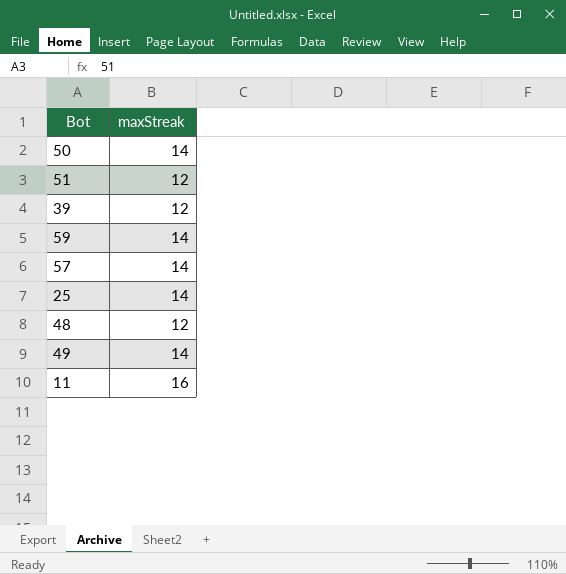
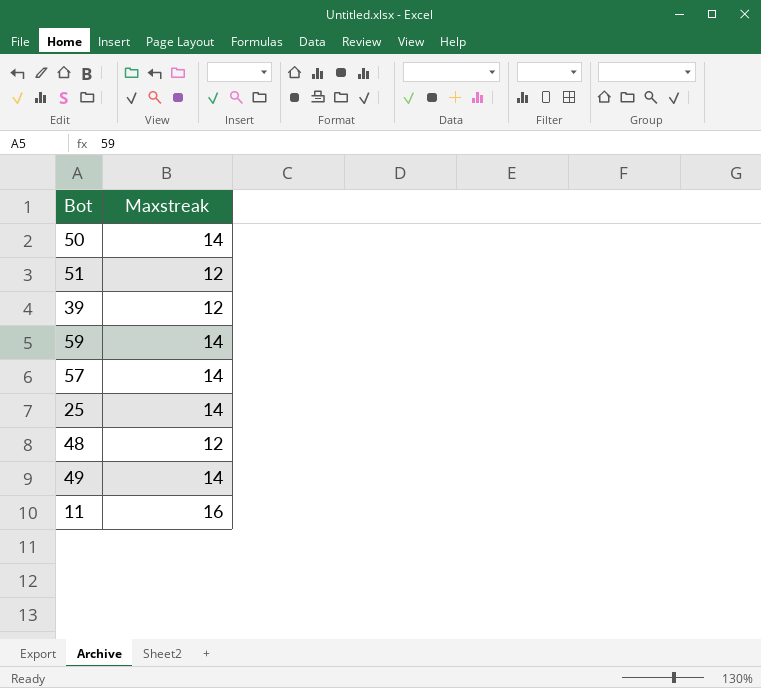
column name: maxStreak -> Maxstreak

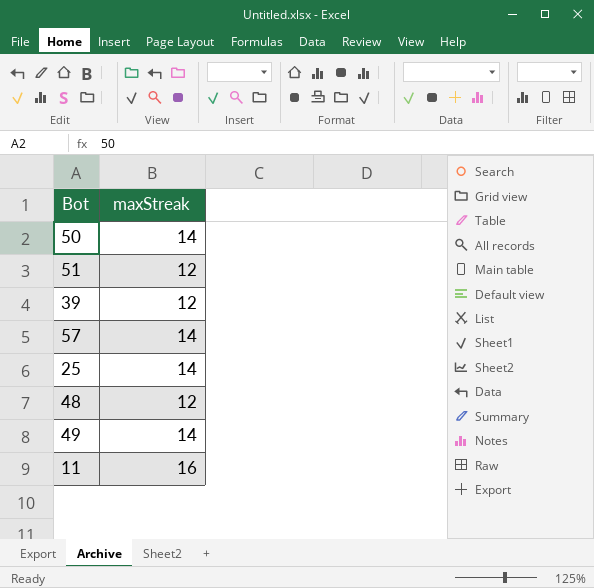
column name: Maxstreak -> maxStreak
row 59: 14 -> none

